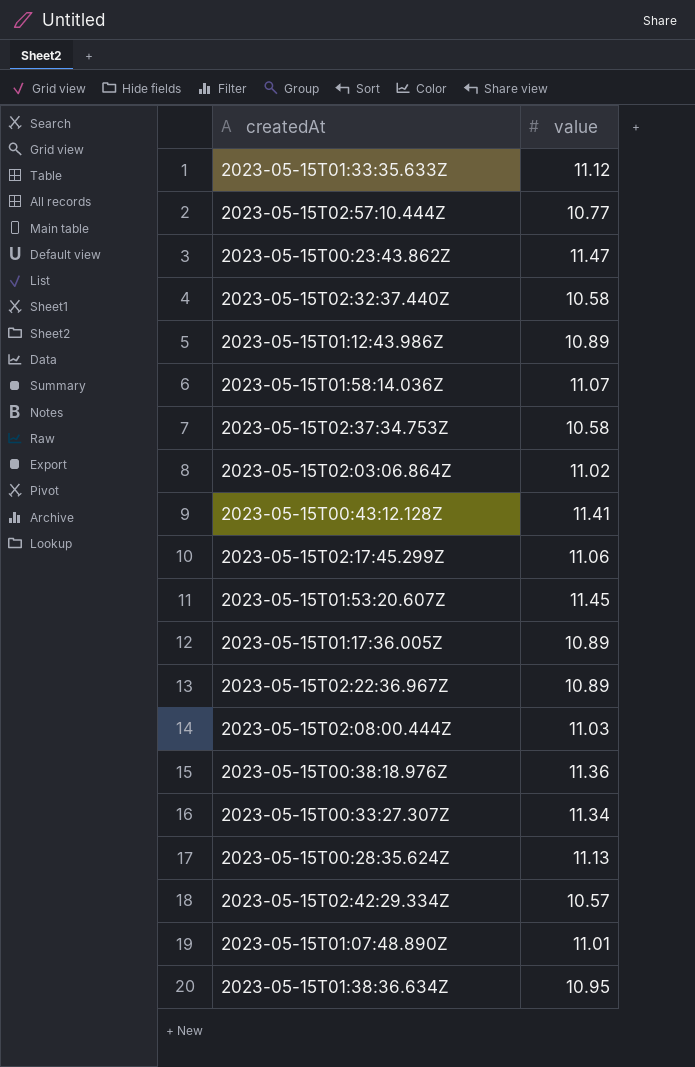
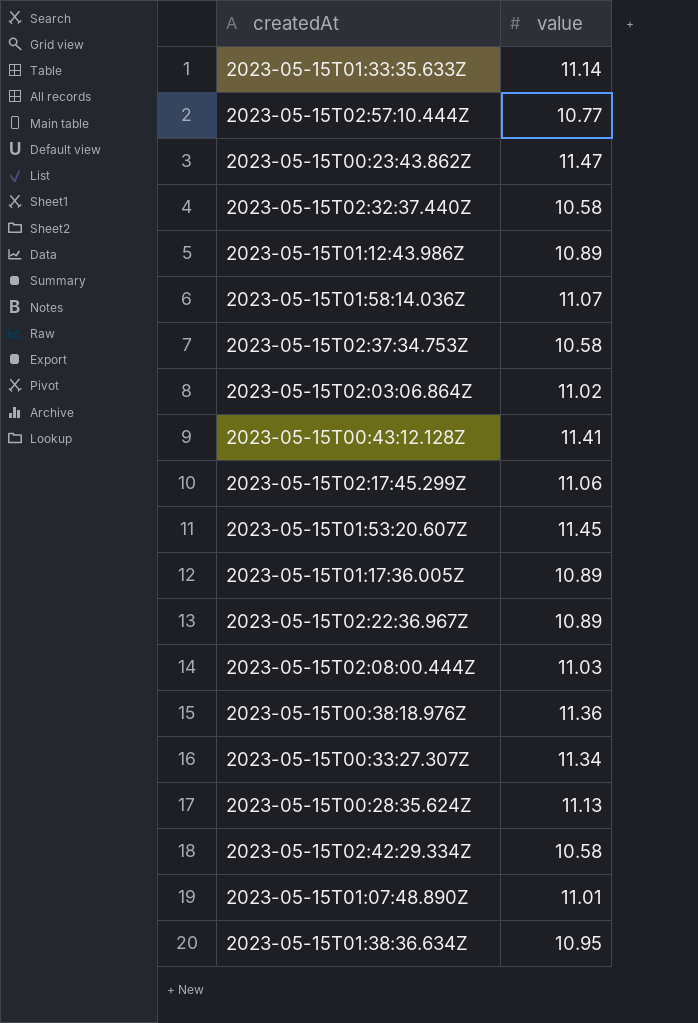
2023-05-15T01:33:35.633Z | value: 11.12 -> 11.14
2023-05-15T02:42:29.334Z | value: 10.57 -> 10.58

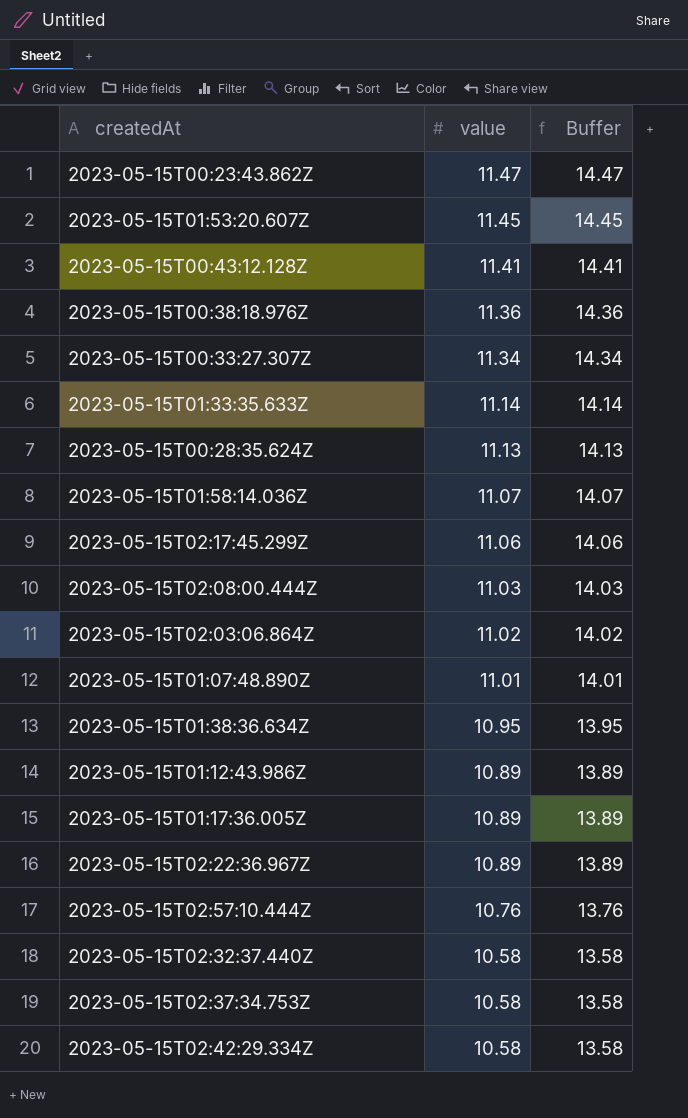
row order: none -> value descending
column Buffer | formula: none -> [value] + 3
2023-05-15T02:57:10.444Z | value: 10.77 -> 10.76

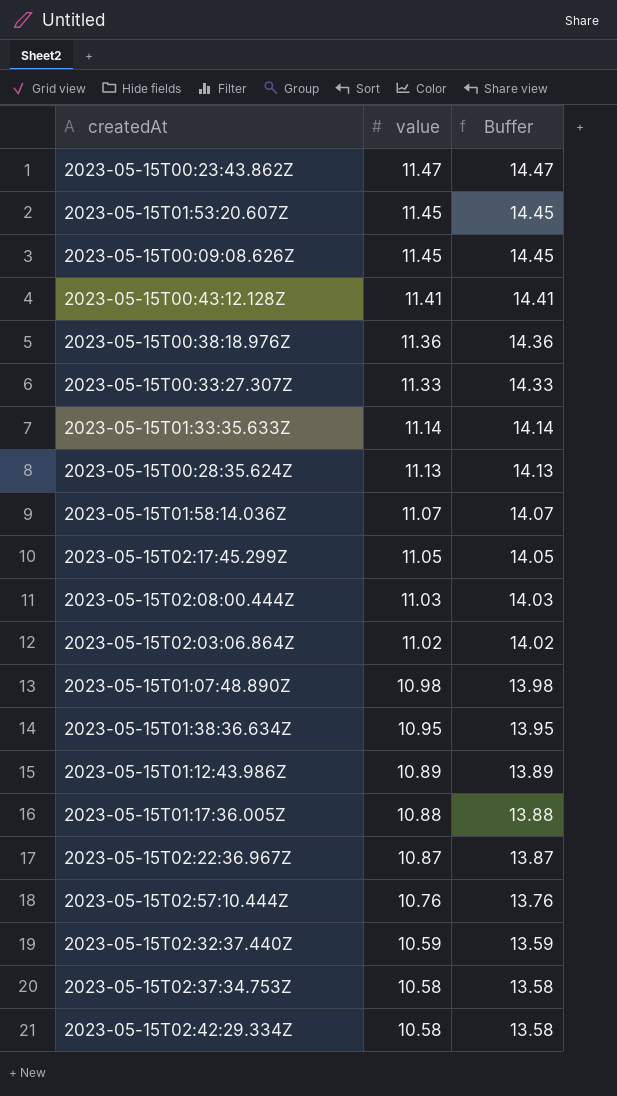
row 2023-05-15T00:09:08.626Z: none -> 11.45 | 14.45
2023-05-15T00:33:27.307Z | value: 11.34 -> 11.33
2023-05-15T00:33:27.307Z | Buffer: 14.34 -> 14.33
2023-05-15T02:17:45.299Z | value: 11.06 -> 11.05
2023-05-15T02:17:45.299Z | Buffer: 14.06 -> 14.05
2023-05-15T01:07:48.890Z | value: 11.01 -> 10.98
2023-05-15T01:07:48.890Z | Buffer: 14.01 -> 13.98
2023-05-15T01:17:36.005Z | value: 10.89 -> 10.88
2023-05-15T01:17:36.005Z | Buffer: 13.89 -> 13.88
2023-05-15T02:22:36.967Z | value: 10.89 -> 10.87
2023-05-15T02:22:36.967Z | Buffer: 13.89 -> 13.87
2023-05-15T02:32:37.440Z | value: 10.58 -> 10.59
2023-05-15T02:32:37.440Z | Buffer: 13.58 -> 13.59

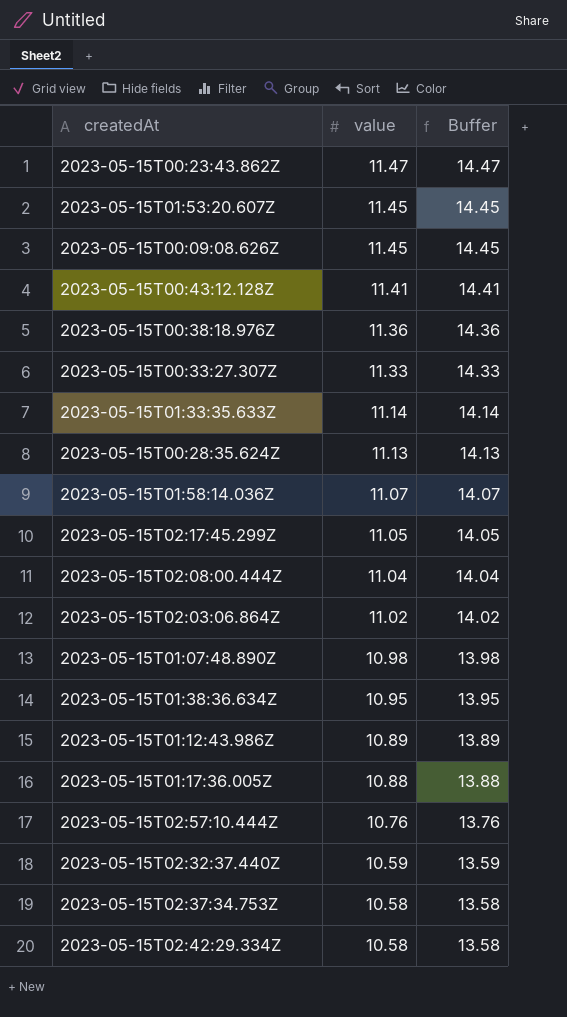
row 2023-05-15T02:22:36.967Z: 10.87 | 13.87 -> none
2023-05-15T02:08:00.444Z | value: 11.03 -> 11.04
2023-05-15T02:08:00.444Z | Buffer: 14.03 -> 14.04

